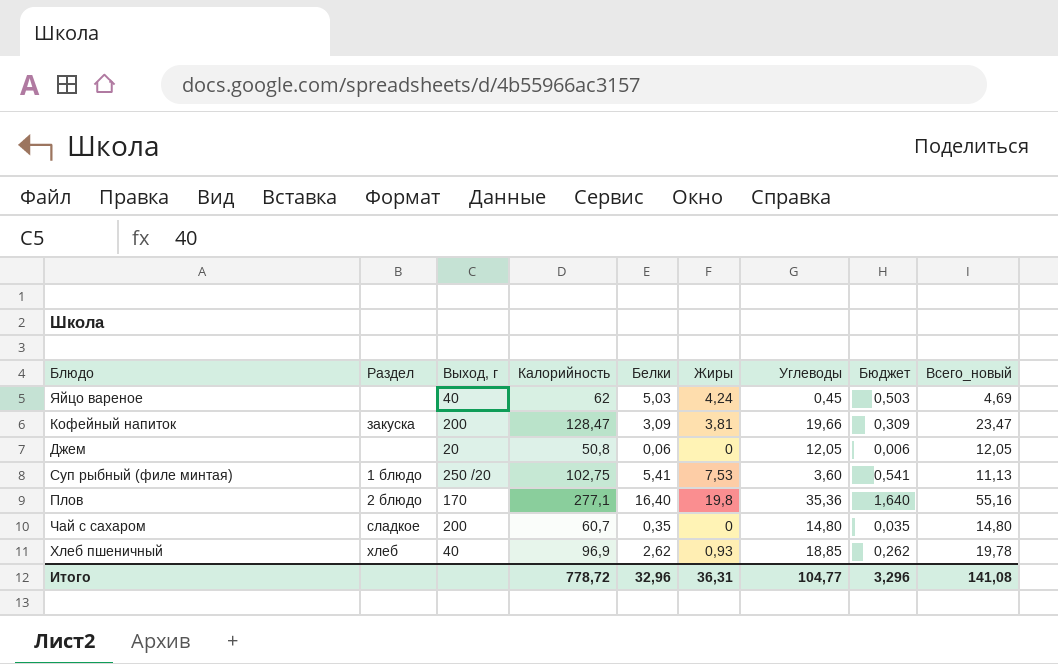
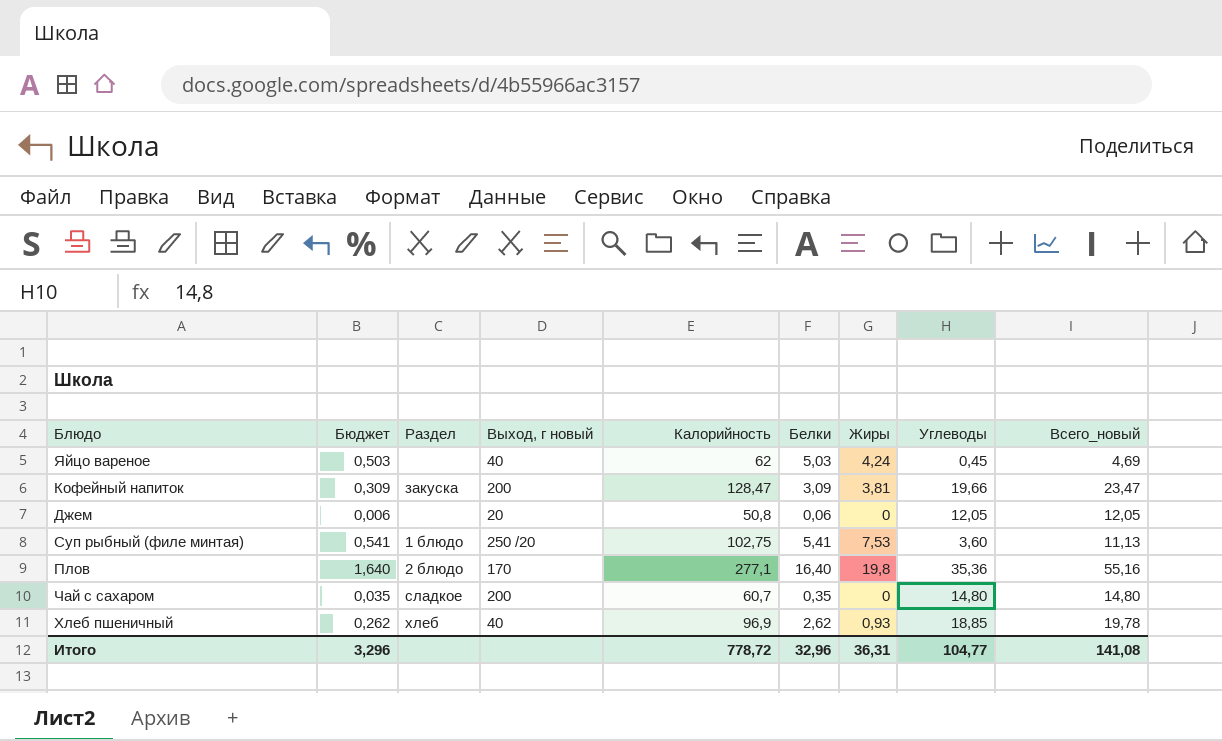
column Бюджет | position: 8 -> 2
column name: Выход, г -> Выход, г новый

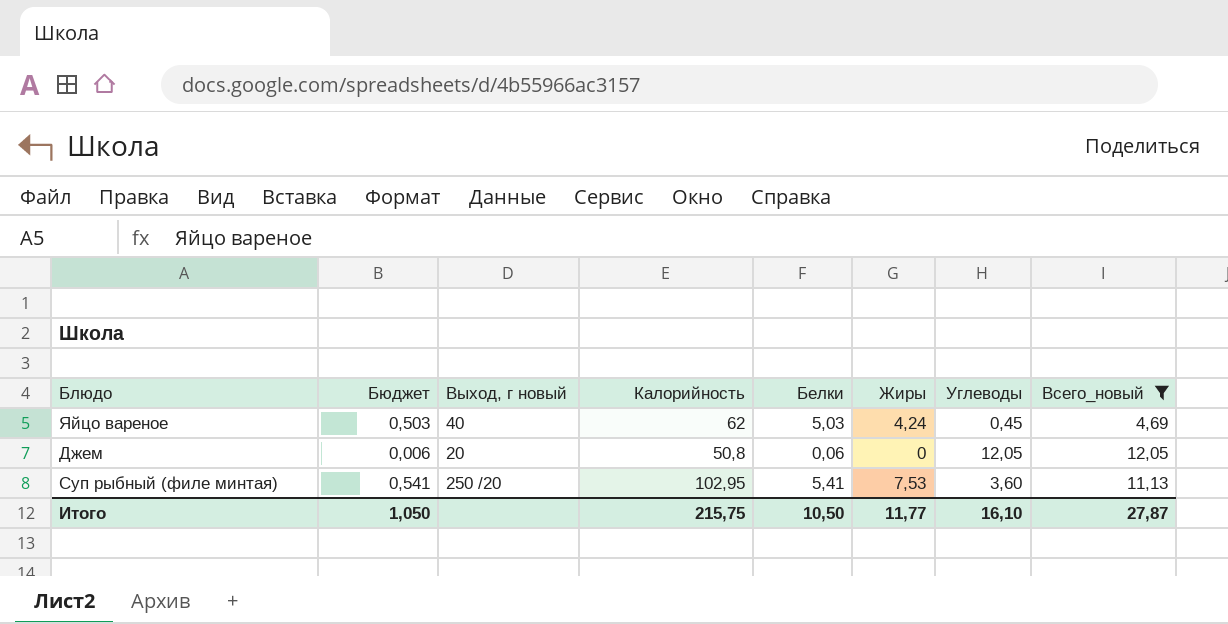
filter: none -> Всего_новый <= 12,05
column Раздел | position: 3 -> none
Суп рыбный (филе минтая) | Калорийность: 102,75 -> 102,95
Итого | Бюджет: 3,296 -> 1,050
Итого | Калорийность: 778,72 -> 215,75
Итого | Белки: 32,96 -> 10,50
Итого | Жиры: 36,31 -> 11,77
Итого | Углеводы: 104,77 -> 16,10
Итого | Всего_новый: 141,08 -> 27,87

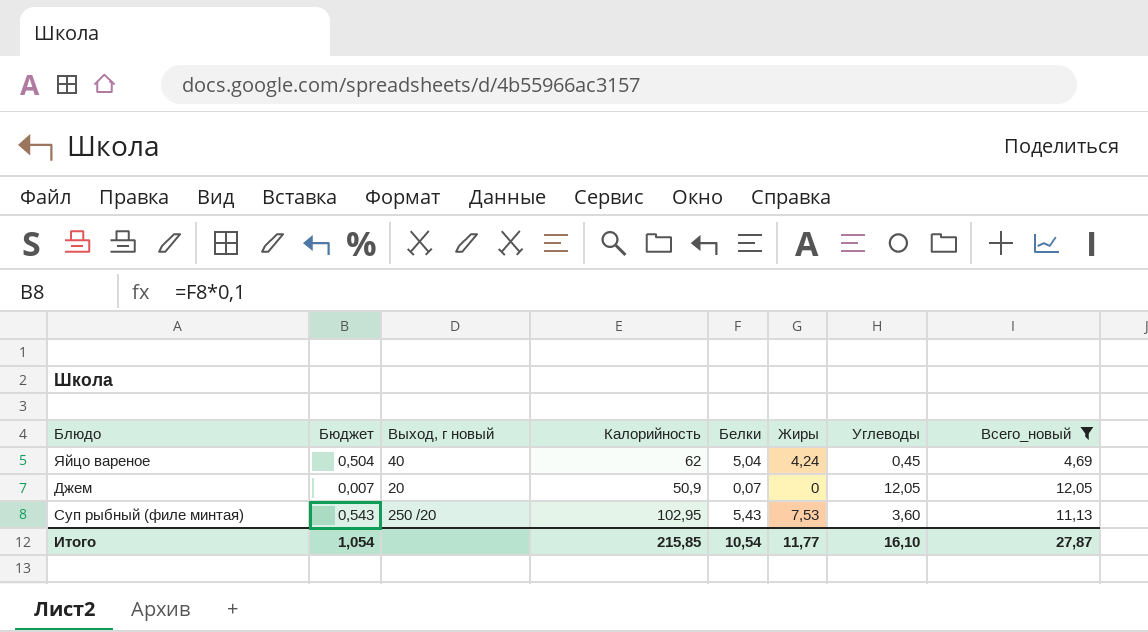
Яйцо вареное | Бюджет: 0,503 -> 0,504
Яйцо вареное | Белки: 5,03 -> 5,04
Джем | Бюджет: 0,006 -> 0,007
Джем | Калорийность: 50,8 -> 50,9
Джем | Белки: 0,06 -> 0,07
Суп рыбный (филе минтая) | Бюджет: 0,541 -> 0,543
Суп рыбный (филе минтая) | Белки: 5,41 -> 5,43
Итого | Бюджет: 1,050 -> 1,054
Итого | Калорийность: 215,75 -> 215,85
Итого | Белки: 10,50 -> 10,54

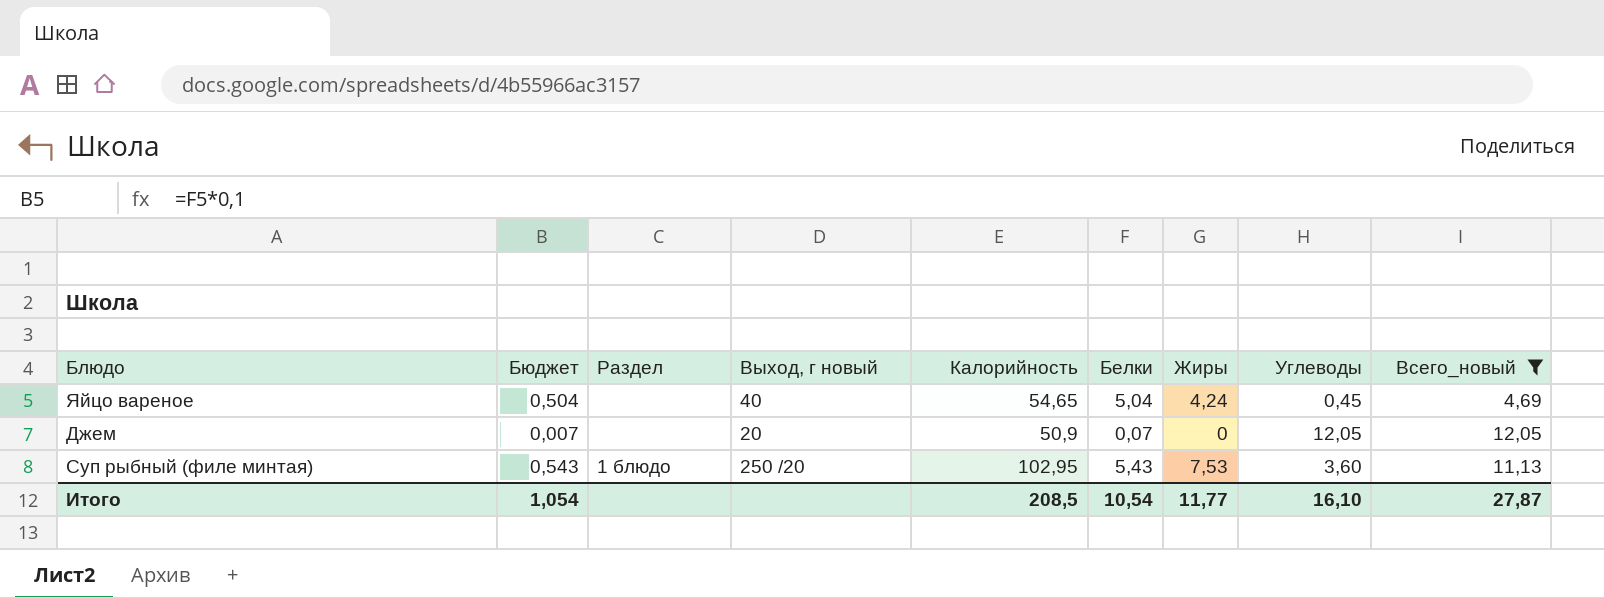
column Раздел | position: none -> 3
Яйцо вареное | Калорийность: 62 -> 54,65
Итого | Калорийность: 215,85 -> 208,5

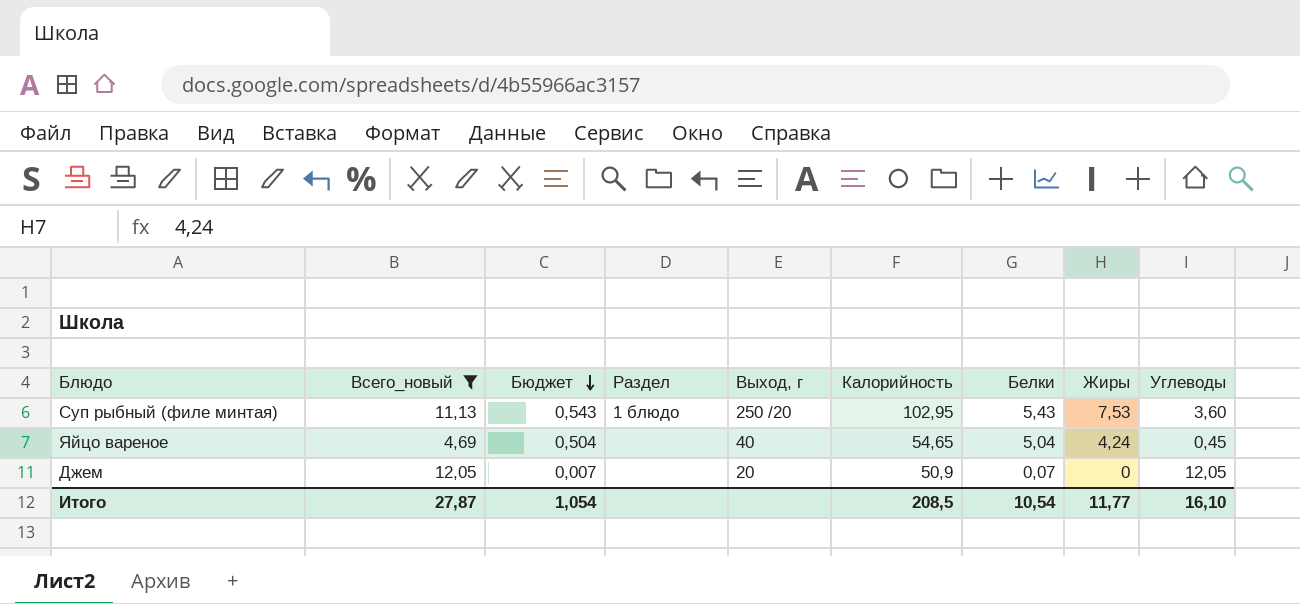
row order: none -> Бюджет descending
column Всего_новый | position: 9 -> 2
column name: Выход, г новый -> Выход, г

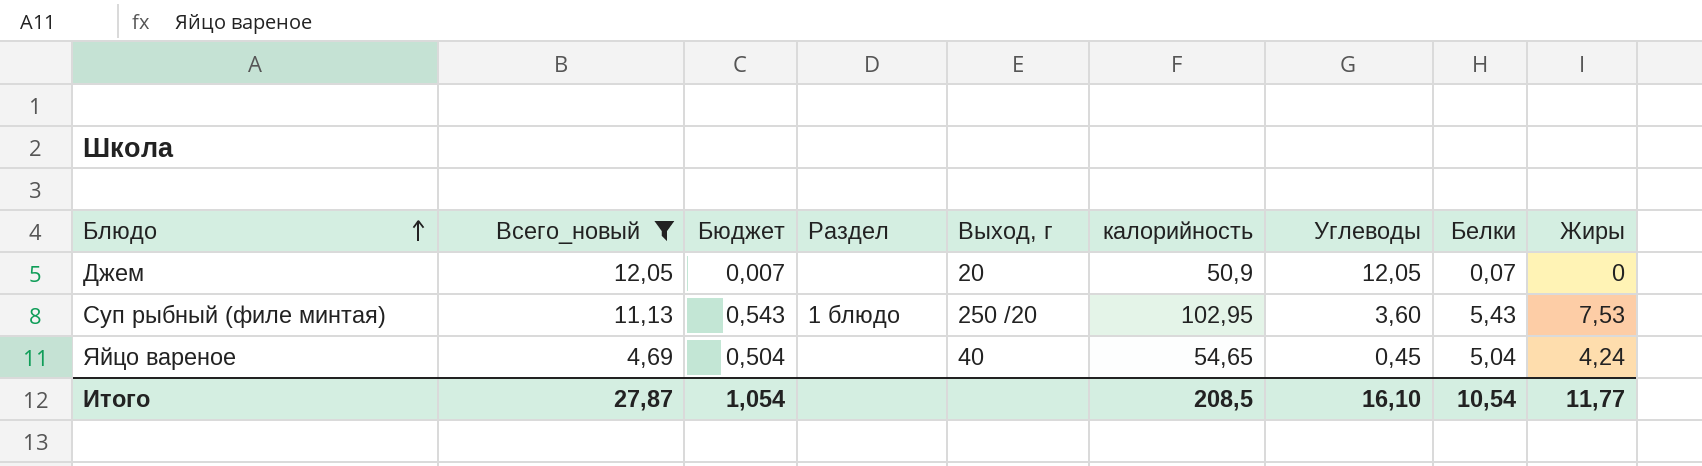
row order: Бюджет descending -> Блюдо ascending
column name: Калорийность -> калорийность
column Углеводы | position: 9 -> 7

